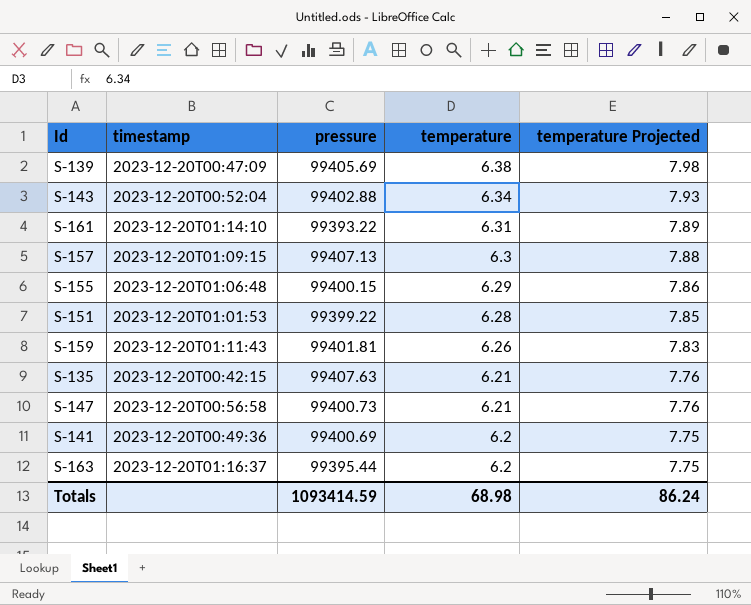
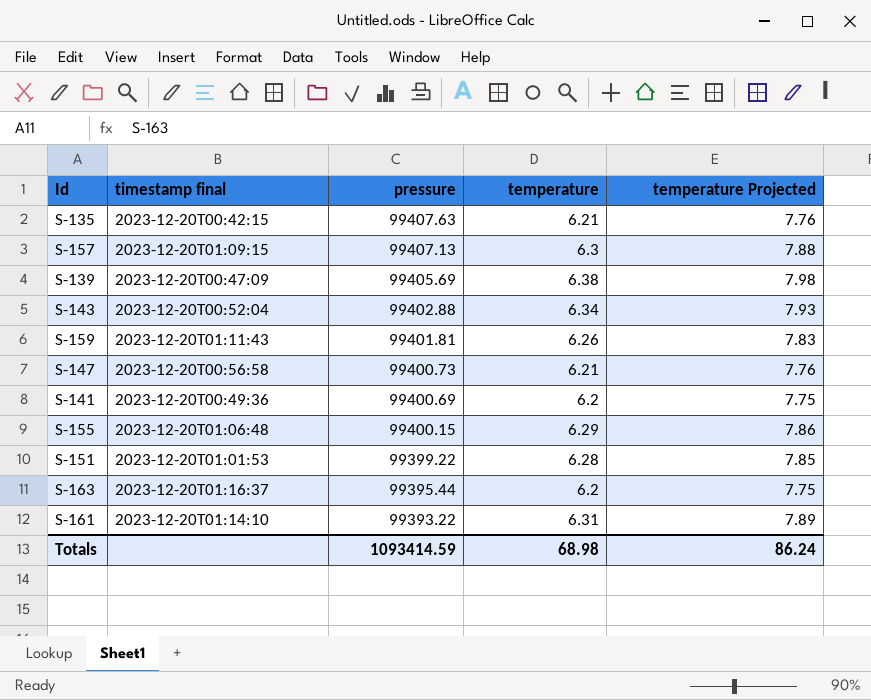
row order: temperature descending -> pressure descending
column name: timestamp -> timestamp final

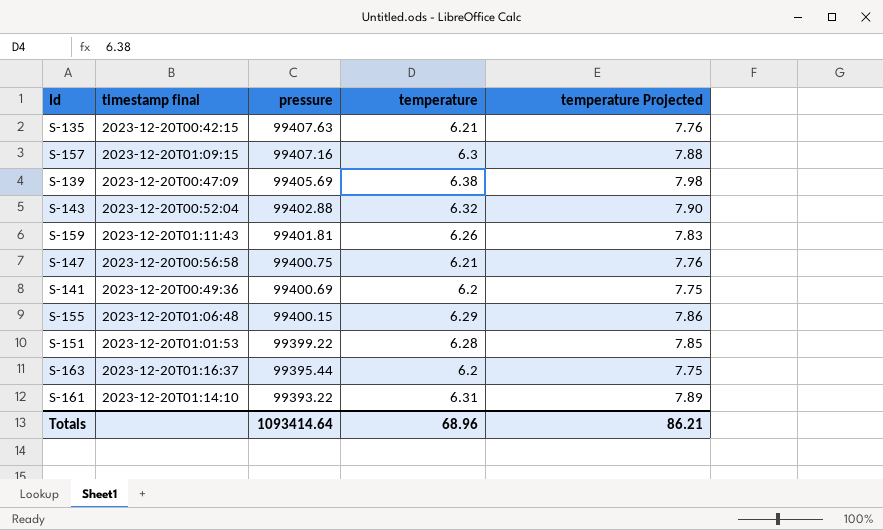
S-157 | pressure: 99407.13 -> 99407.16
S-143 | temperature: 6.34 -> 6.32
S-143 | temperature Projected: 7.93 -> 7.90
S-147 | pressure: 99400.73 -> 99400.75
Totals | pressure: 1093414.59 -> 1093414.64
Totals | temperature: 68.98 -> 68.96
Totals | temperature Projected: 86.24 -> 86.21

